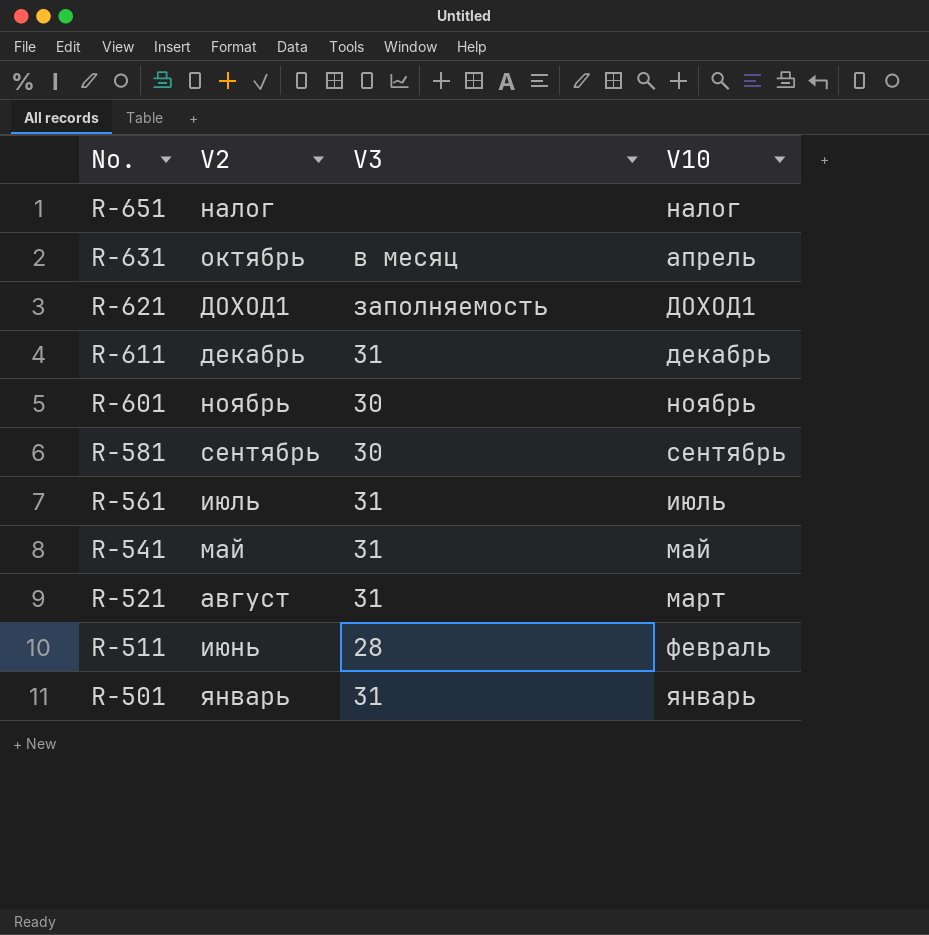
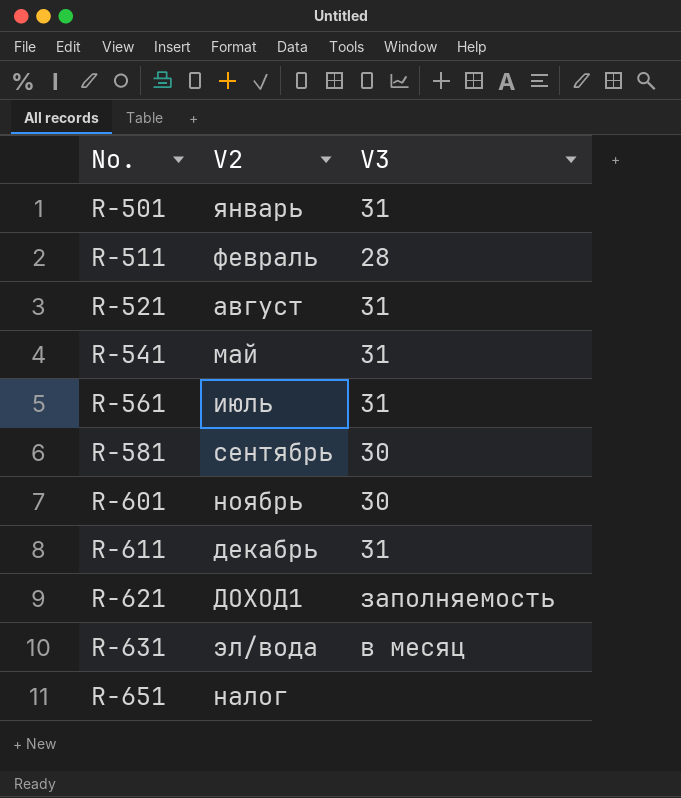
row order: No. descending -> No. ascending
column V10 | position: 4 -> none
R-511 | V2: июнь -> февраль
R-631 | V2: октябрь -> эл/вода

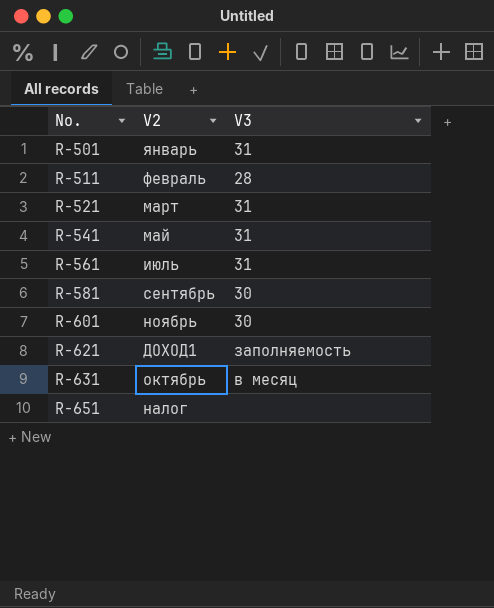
row R-611: декабрь | 31 -> none
R-521 | V2: август -> март
R-631 | V2: эл/вода -> октябрь

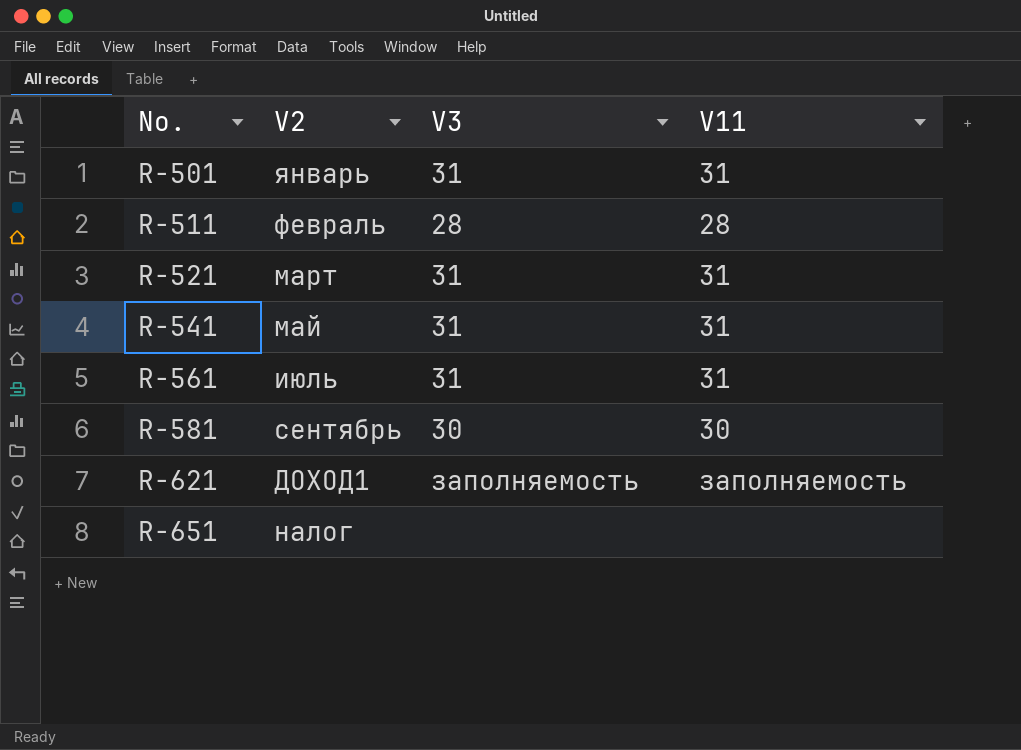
column V11 | position: none -> 4
row R-601: ноябрь | 30 -> none
row R-631: октябрь | в месяц -> none

